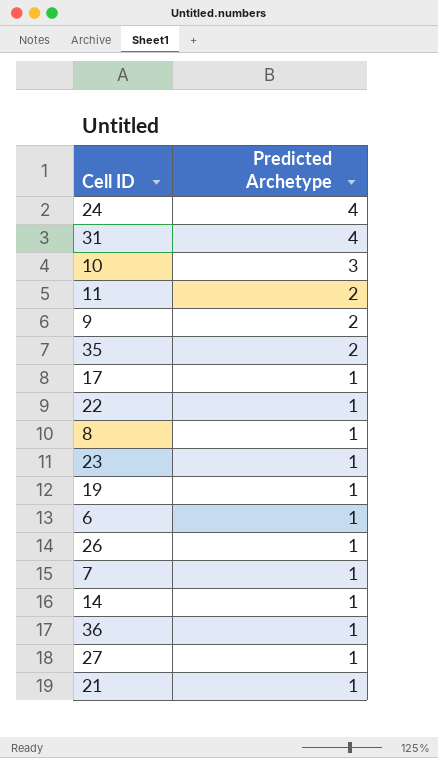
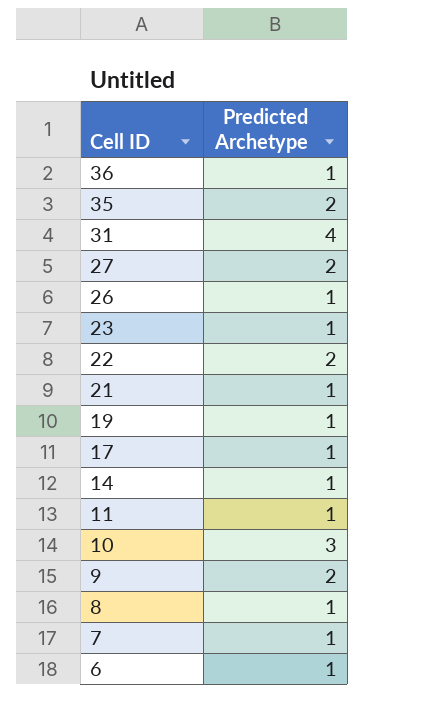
row order: Predicted Archetype descending -> Cell ID descending
row 24: 4 -> none
27 | Predicted Archetype: 1 -> 2
22 | Predicted Archetype: 1 -> 2
11 | Predicted Archetype: 2 -> 1

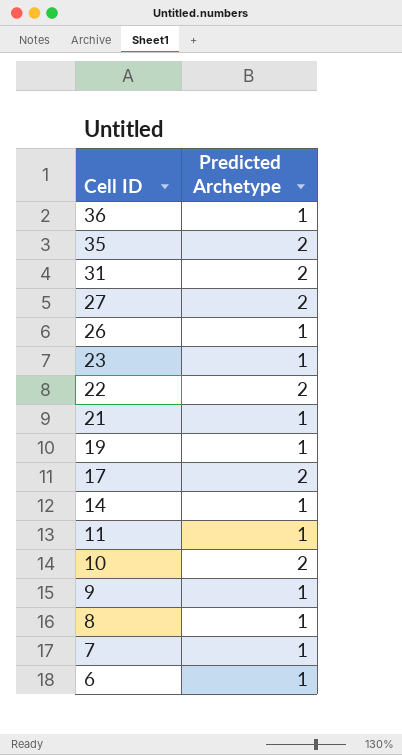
31 | Predicted Archetype: 4 -> 2
17 | Predicted Archetype: 1 -> 2
10 | Predicted Archetype: 3 -> 2
9 | Predicted Archetype: 2 -> 1

